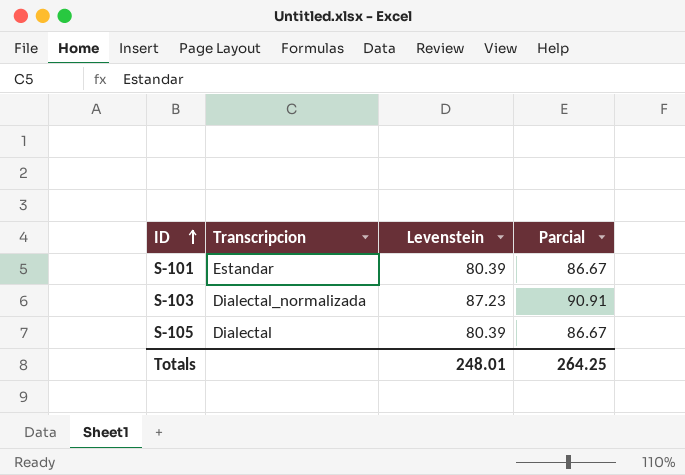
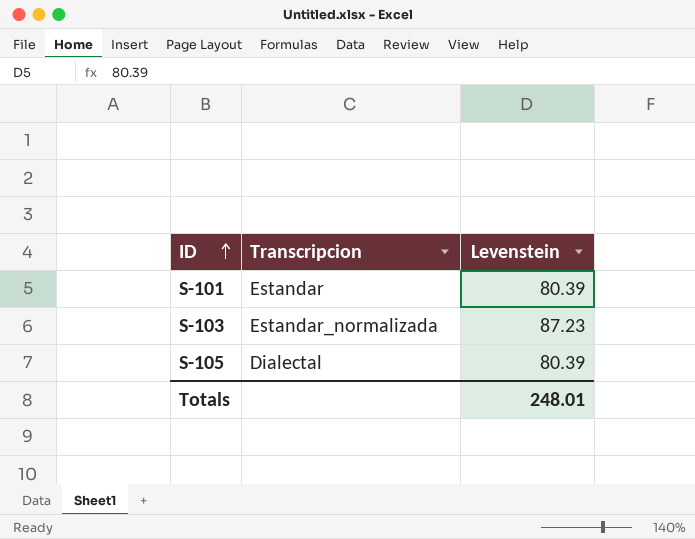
column Parcial | position: 4 -> none
S-103 | Transcripcion: Dialectal_normalizada -> Estandar_normalizada

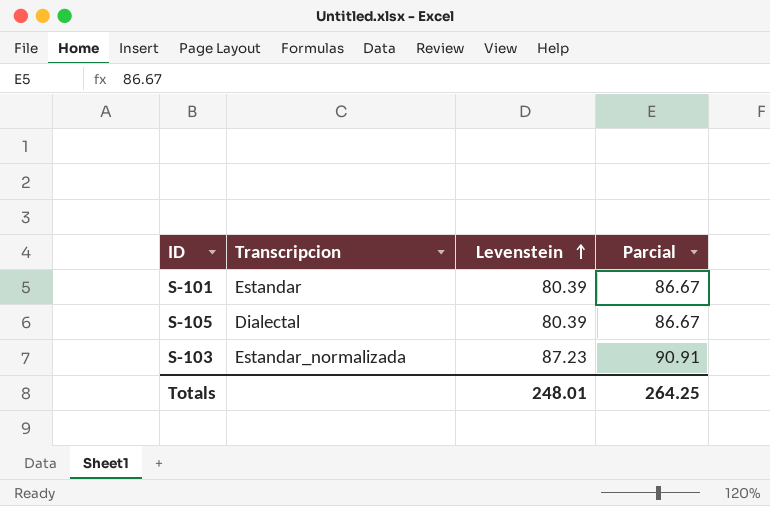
row order: ID ascending -> Levenstein ascending
column Parcial | position: none -> 4

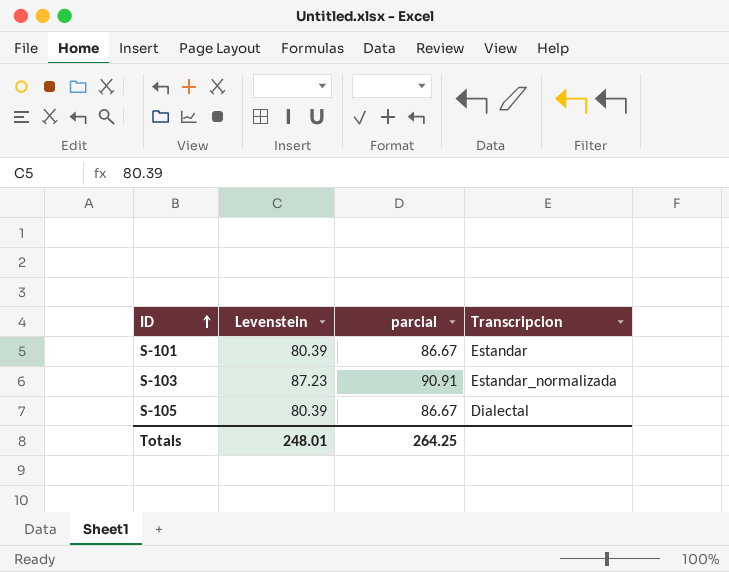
row order: Levenstein ascending -> ID ascending
column name: Parcial -> parcial
column Transcripcion | position: 2 -> 4

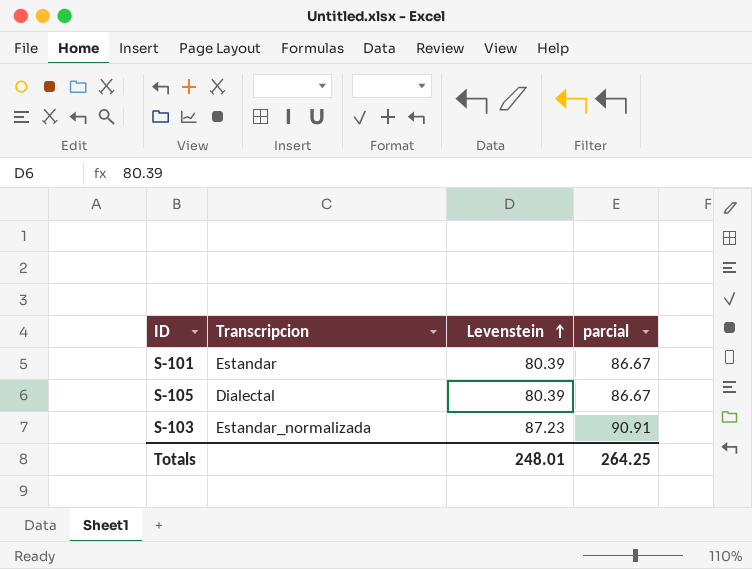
row order: ID ascending -> Levenstein ascending
column Transcripcion | position: 4 -> 2

